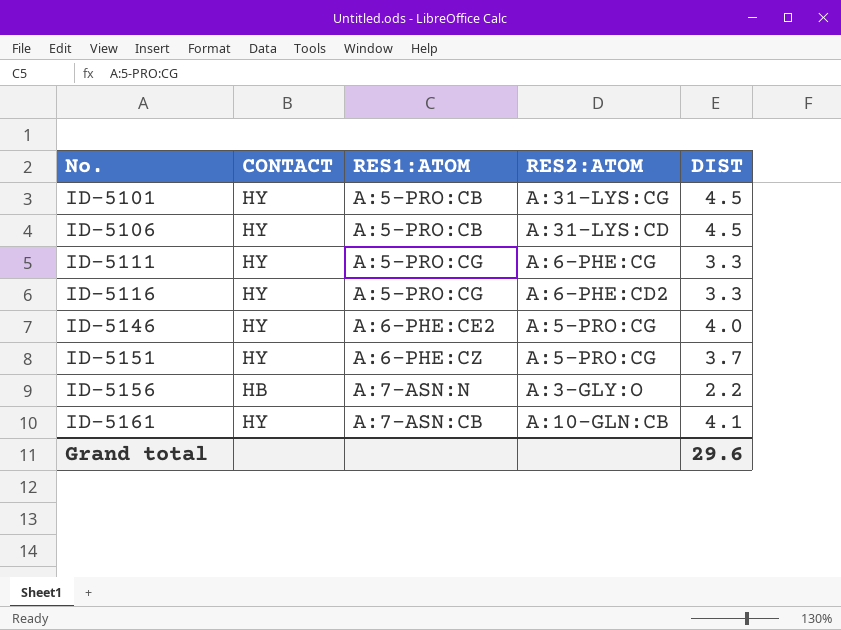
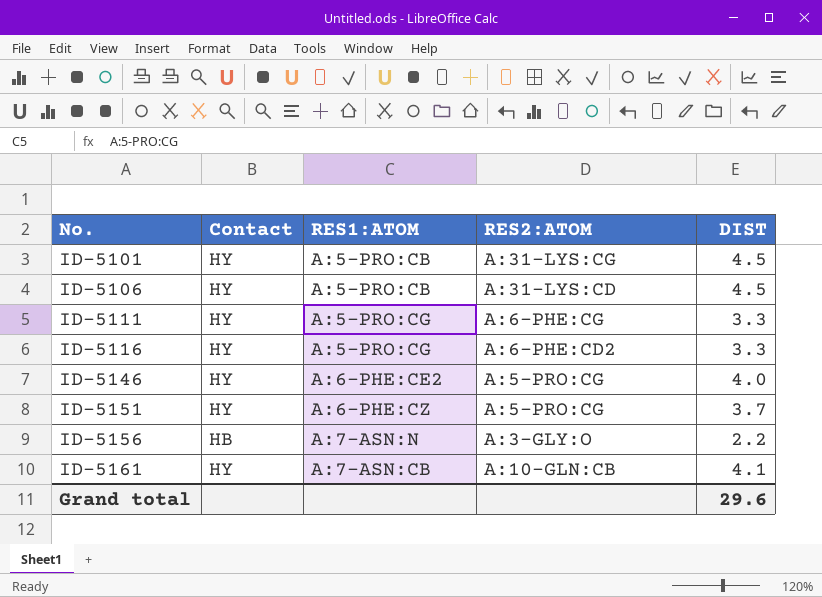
column name: CONTACT -> Contact

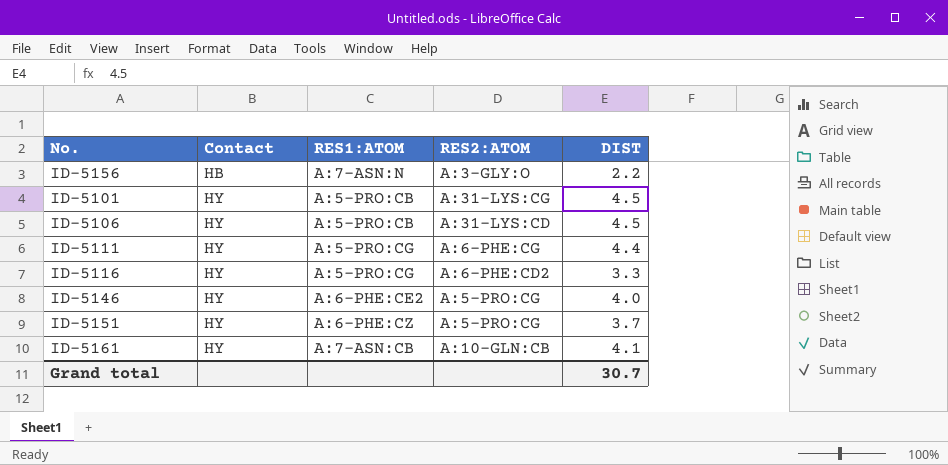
row order: No. ascending -> Contact ascending
ID-5111 | DIST: 3.3 -> 4.4
Grand total | DIST: 29.6 -> 30.7

